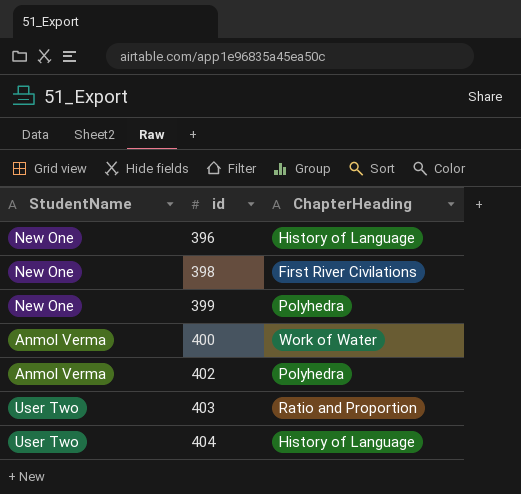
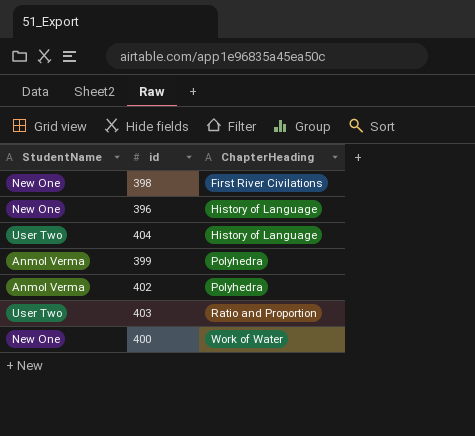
row order: id ascending -> ChapterHeading ascending
399 | StudentName: New One -> Anmol Verma
400 | StudentName: Anmol Verma -> New One

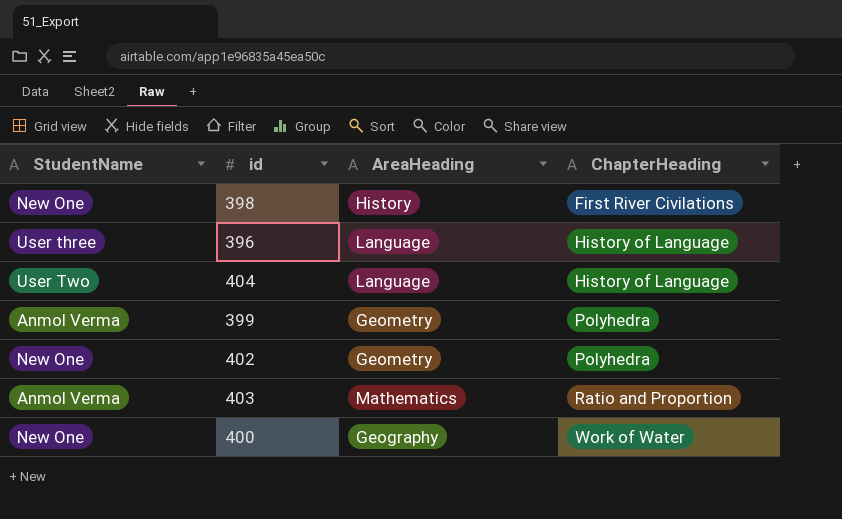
column AreaHeading | position: none -> 3
396 | StudentName: New One -> User three
402 | StudentName: Anmol Verma -> New One
403 | StudentName: User Two -> Anmol Verma

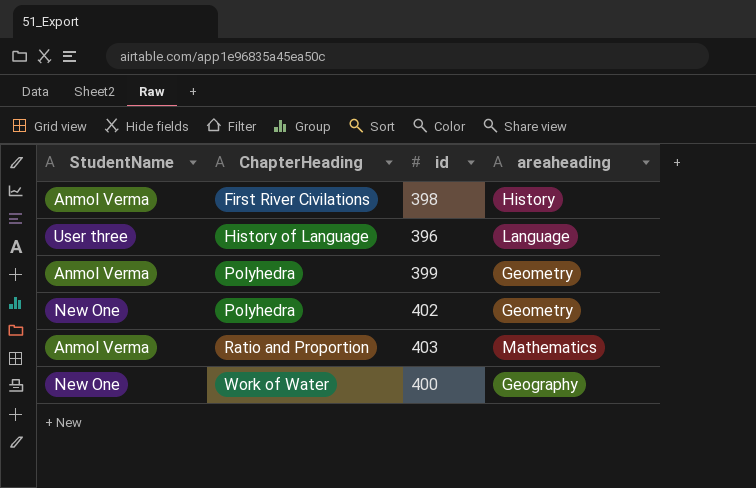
column ChapterHeading | position: 4 -> 2
column name: AreaHeading -> areaheading
row 404: User Two | Language | History of Language -> none
398 | StudentName: New One -> Anmol Verma

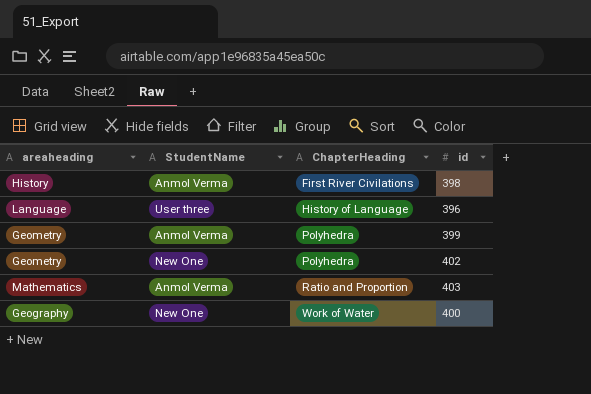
column areaheading | position: 4 -> 1

